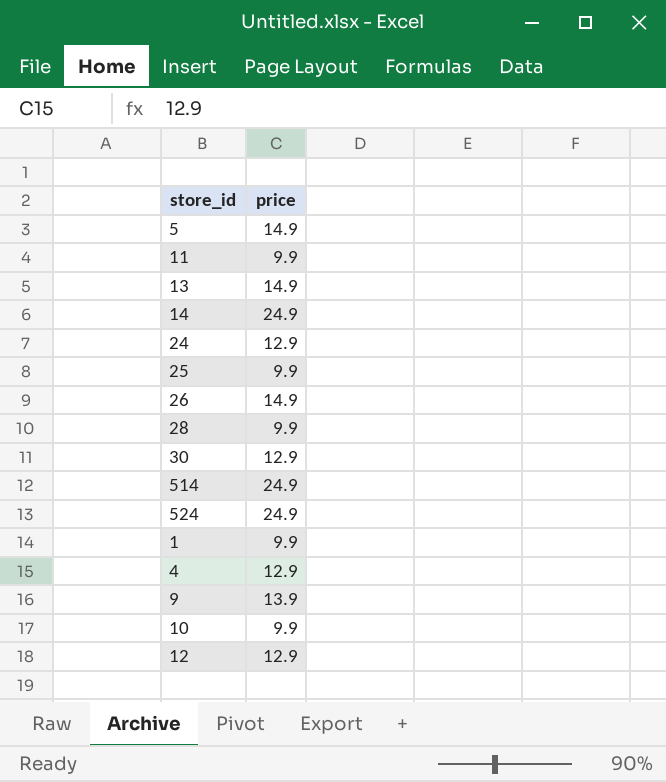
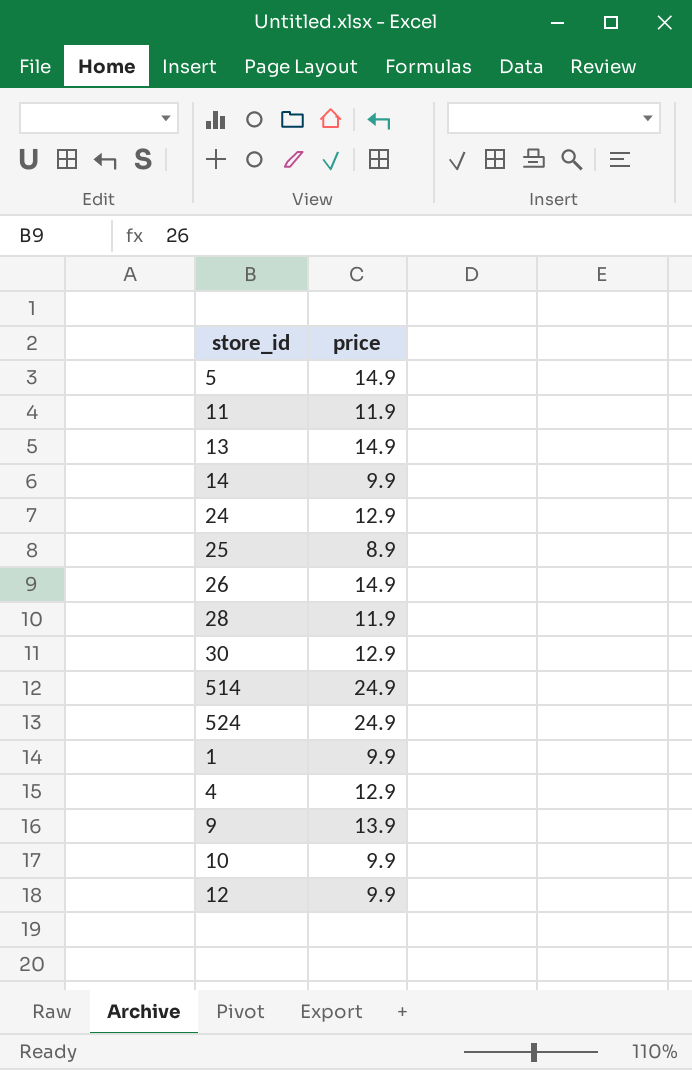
11 | price: 9.9 -> 11.9
14 | price: 24.9 -> 9.9
25 | price: 9.9 -> 8.9
28 | price: 9.9 -> 11.9
12 | price: 12.9 -> 9.9

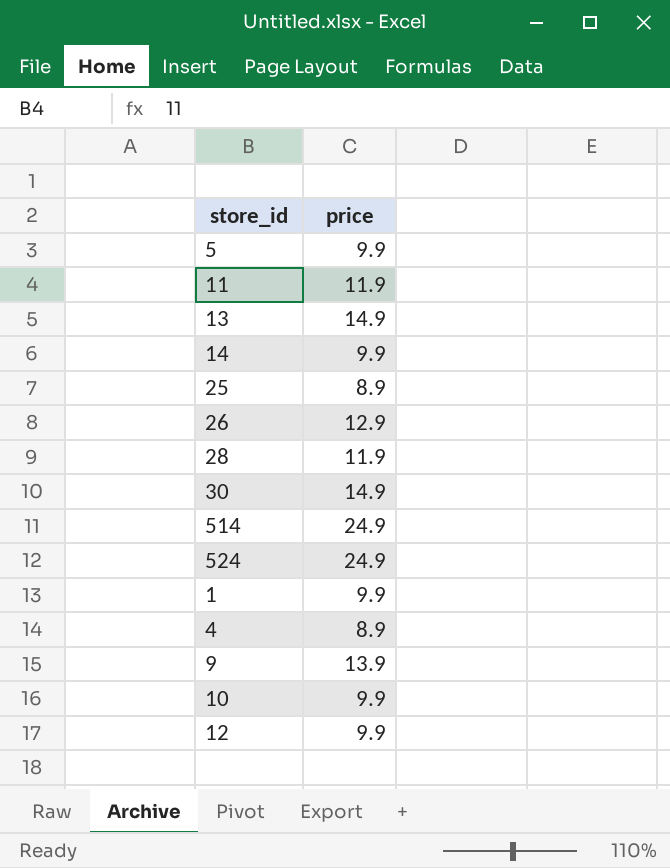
row 24: 12.9 -> none
5 | price: 14.9 -> 9.9
26 | price: 14.9 -> 12.9
30 | price: 12.9 -> 14.9
4 | price: 12.9 -> 8.9

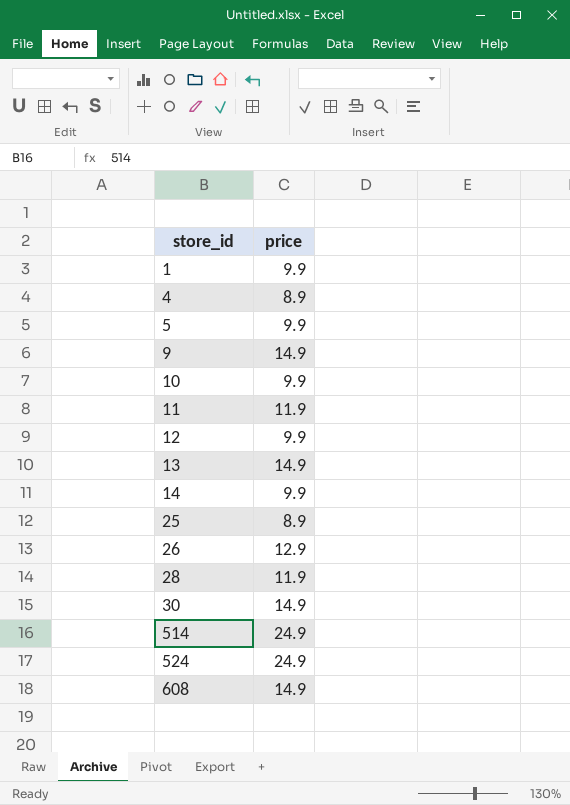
row order: none -> store_id ascending
9 | price: 13.9 -> 14.9
row 608: none -> 14.9

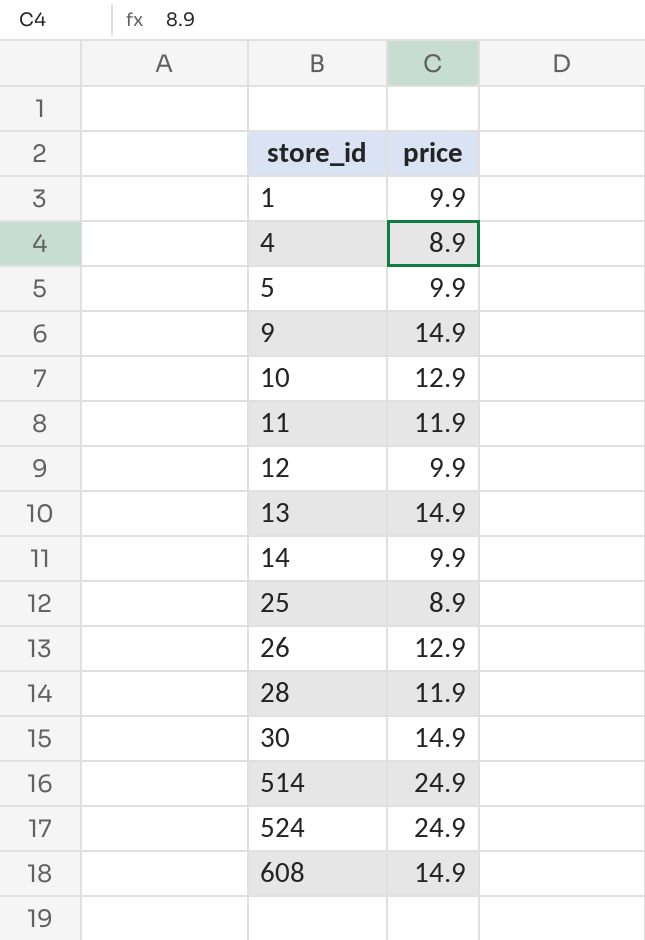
10 | price: 9.9 -> 12.9

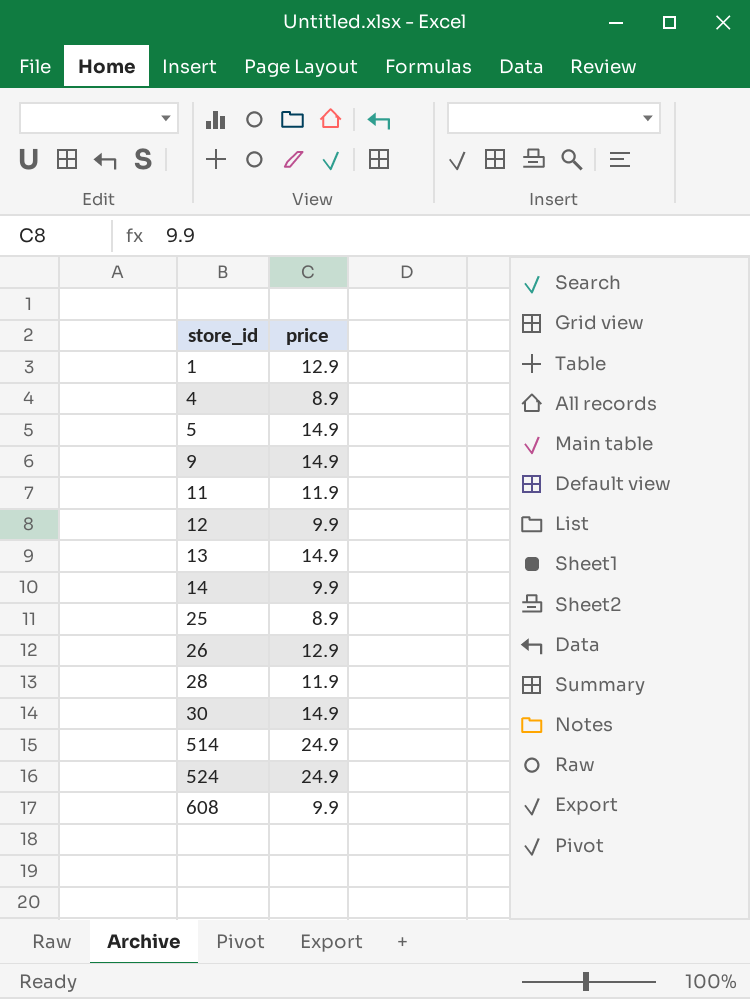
row 10: 12.9 -> none
1 | price: 9.9 -> 12.9
5 | price: 9.9 -> 14.9
608 | price: 14.9 -> 9.9

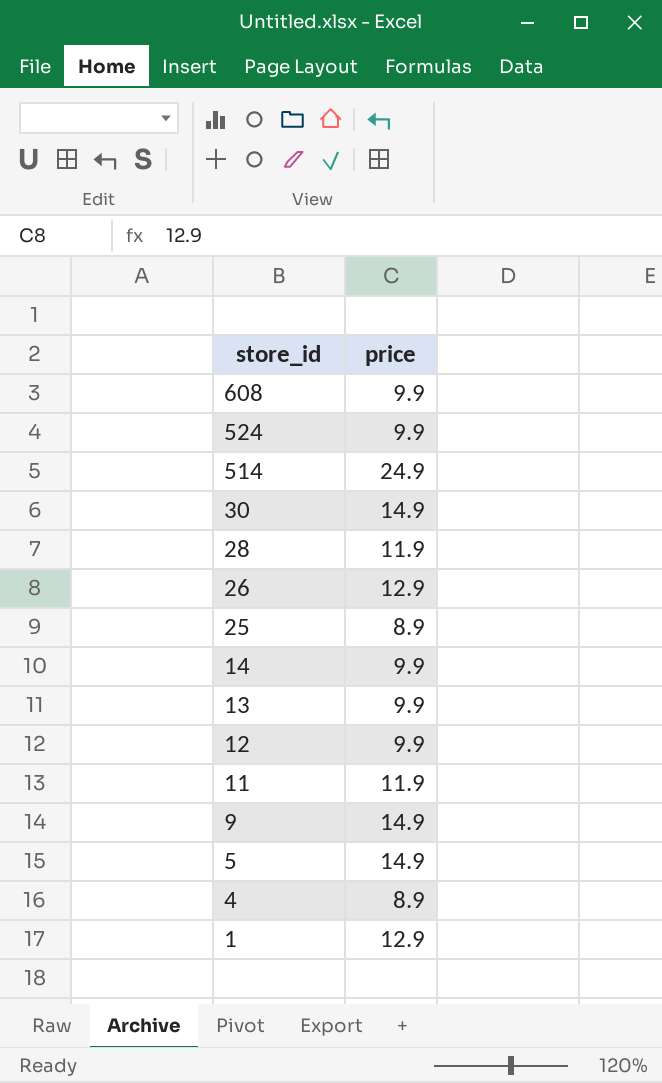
row order: store_id ascending -> store_id descending
524 | price: 24.9 -> 9.9
13 | price: 14.9 -> 9.9

